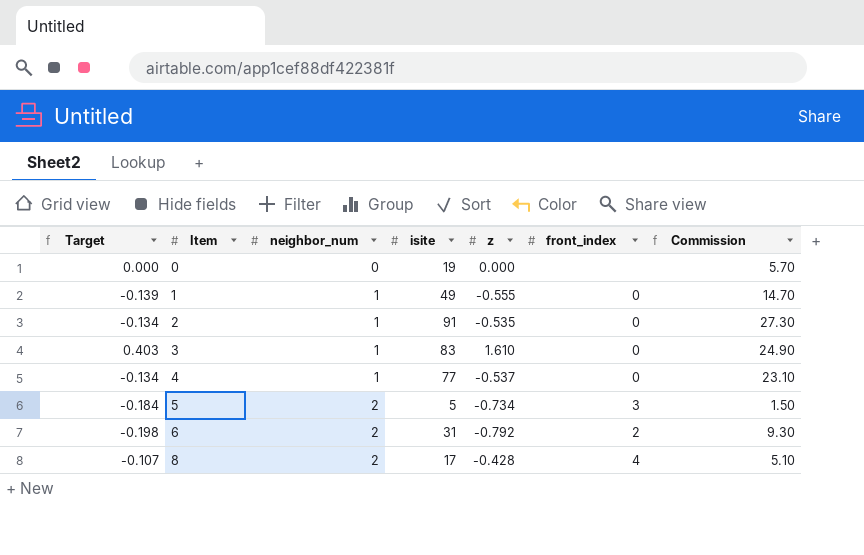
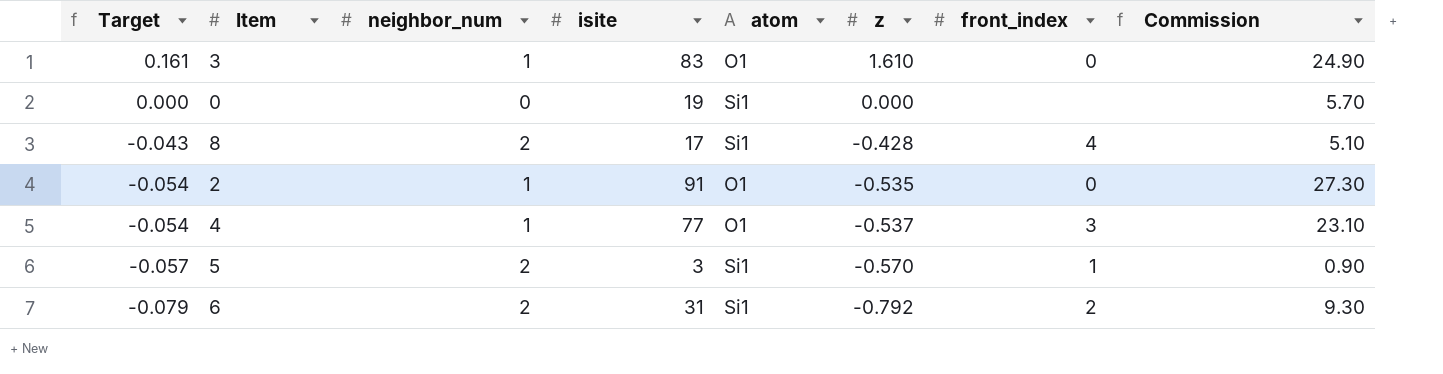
row order: Item ascending -> Target descending
column Target | formula: [z] * 0.25 -> [z] * 0.1
column atom | position: none -> 5
row 1: -0.139 | 1 | 49 | -0.555 | 0 | 14.70 -> none
4 | front_index: 0 -> 3
5 | isite: 5 -> 3
5 | z: -0.734 -> -0.570
5 | front_index: 3 -> 1
5 | Commission: 1.50 -> 0.90

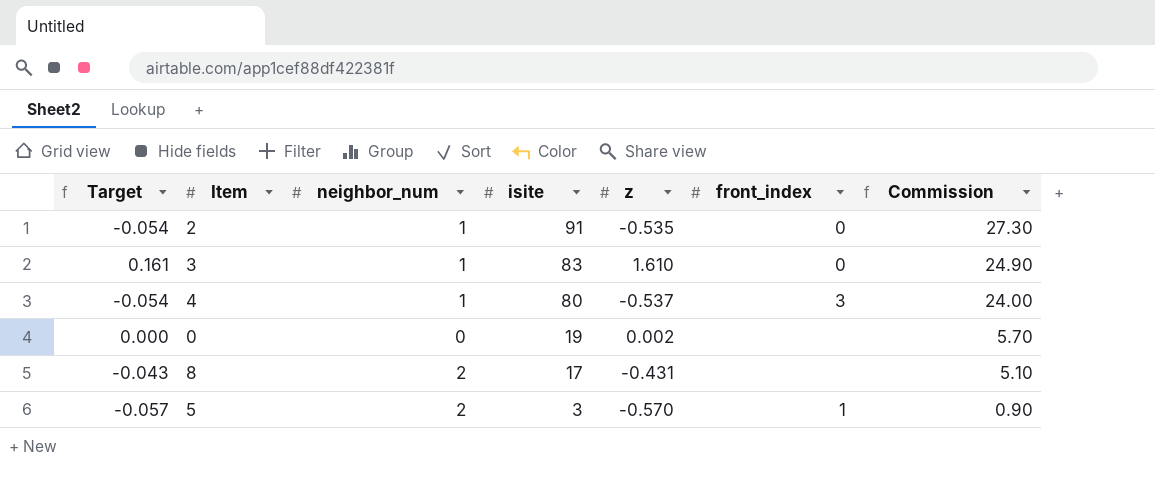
row order: Target descending -> isite descending
column atom | position: 5 -> none
row 6: -0.079 | 2 | 31 | Si1 | -0.792 | 2 | 9.30 -> none
4 | isite: 77 -> 80
4 | Commission: 23.10 -> 24.00
0 | z: 0.000 -> 0.002
8 | z: -0.428 -> -0.431
8 | front_index: 4 -> none

